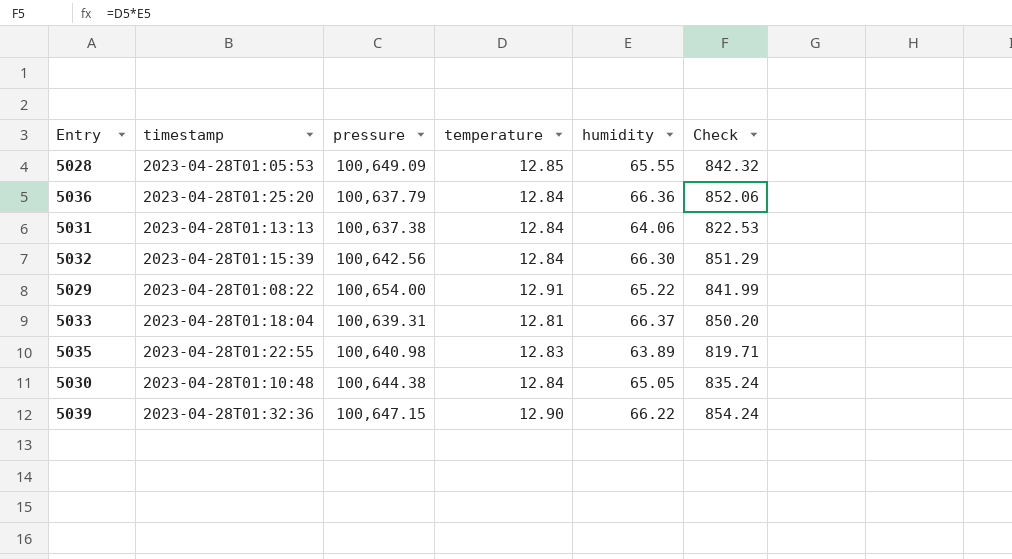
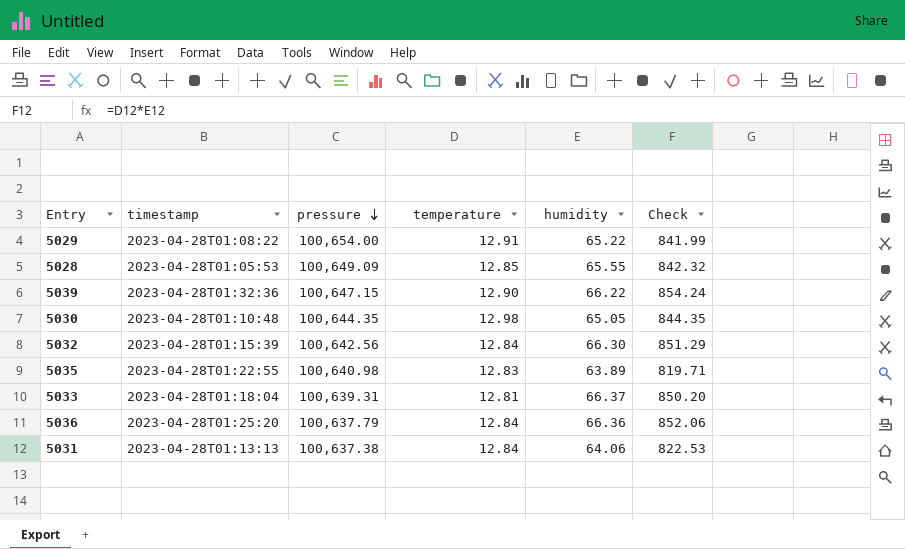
row order: none -> pressure descending
5030 | pressure: 100,644.38 -> 100,644.35
5030 | temperature: 12.84 -> 12.98
5030 | Check: 835.24 -> 844.35

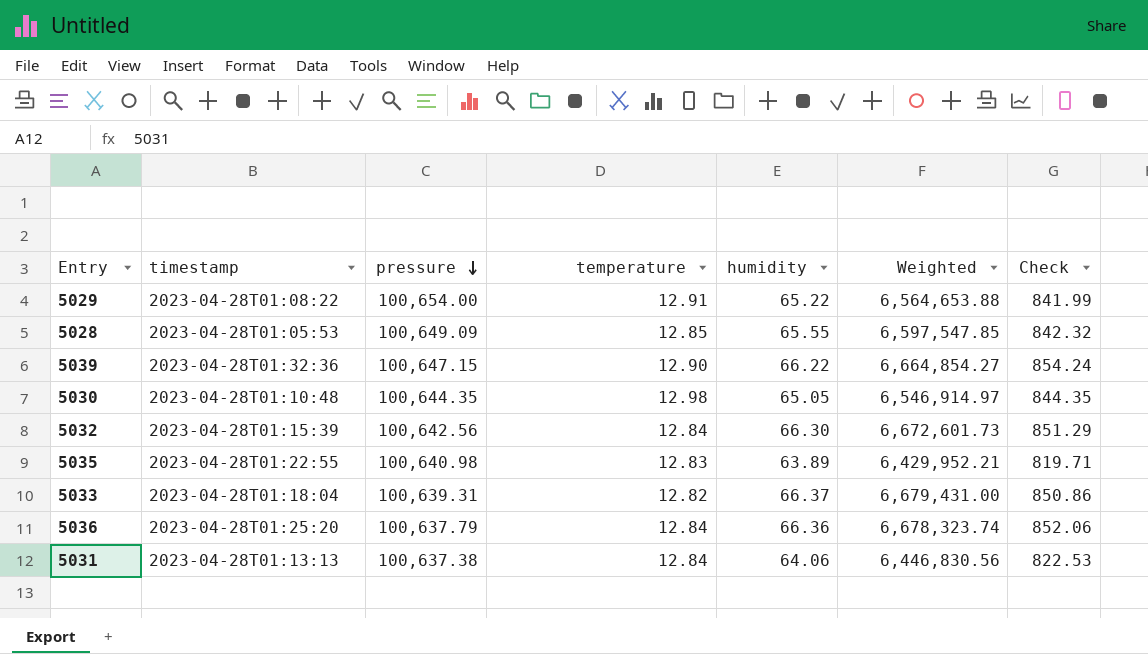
column Weighted | formula: none -> [pressure] * [humidity]
5033 | temperature: 12.81 -> 12.82
5033 | Check: 850.20 -> 850.86

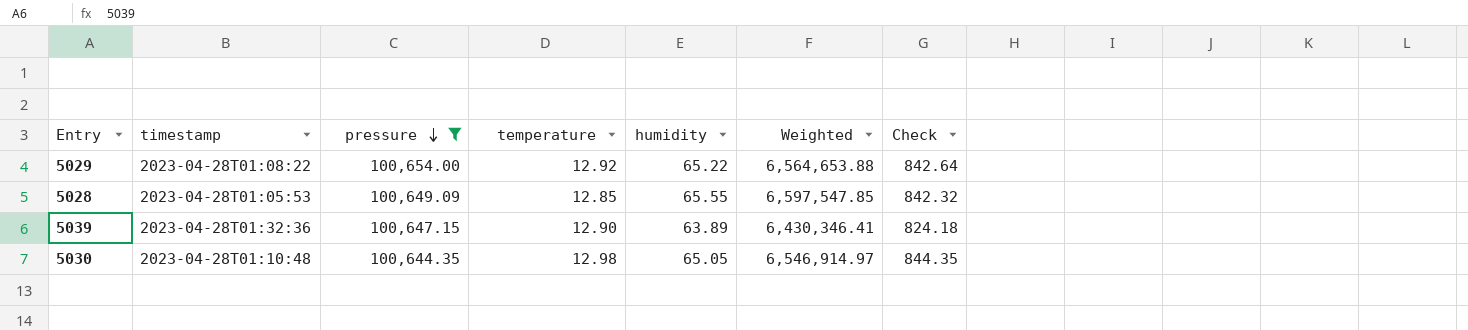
filter: none -> pressure >= 100,644.35
5029 | temperature: 12.91 -> 12.92
5029 | Check: 841.99 -> 842.64
5039 | humidity: 66.22 -> 63.89
5039 | Weighted: 6,664,854.27 -> 6,430,346.41
5039 | Check: 854.24 -> 824.18

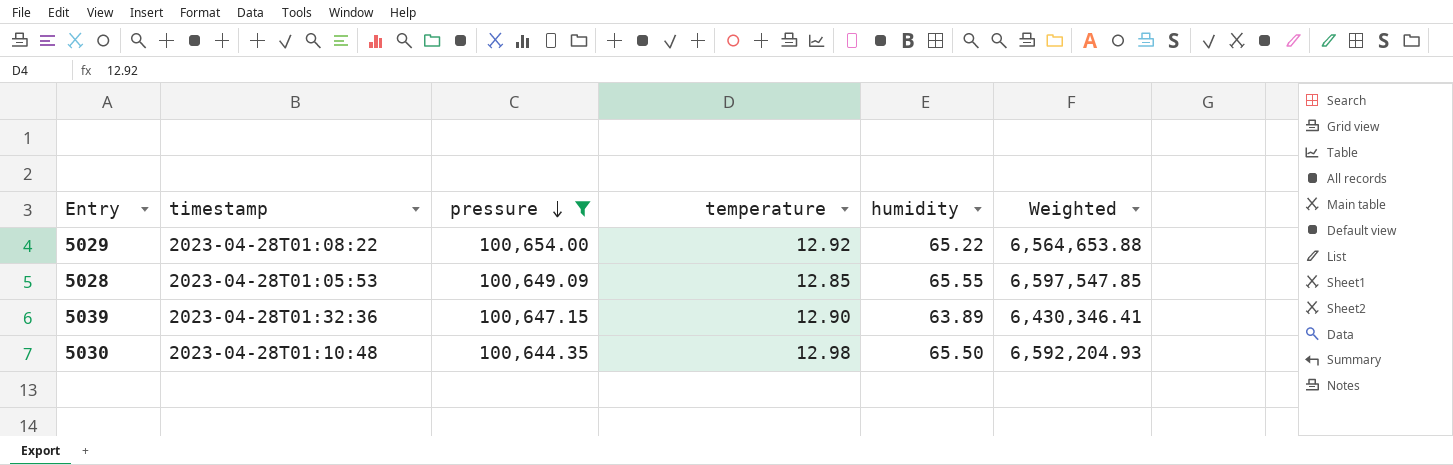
column Check | formula: [temperature] * [humidity] -> none
5030 | humidity: 65.05 -> 65.50
5030 | Weighted: 6,546,914.97 -> 6,592,204.93

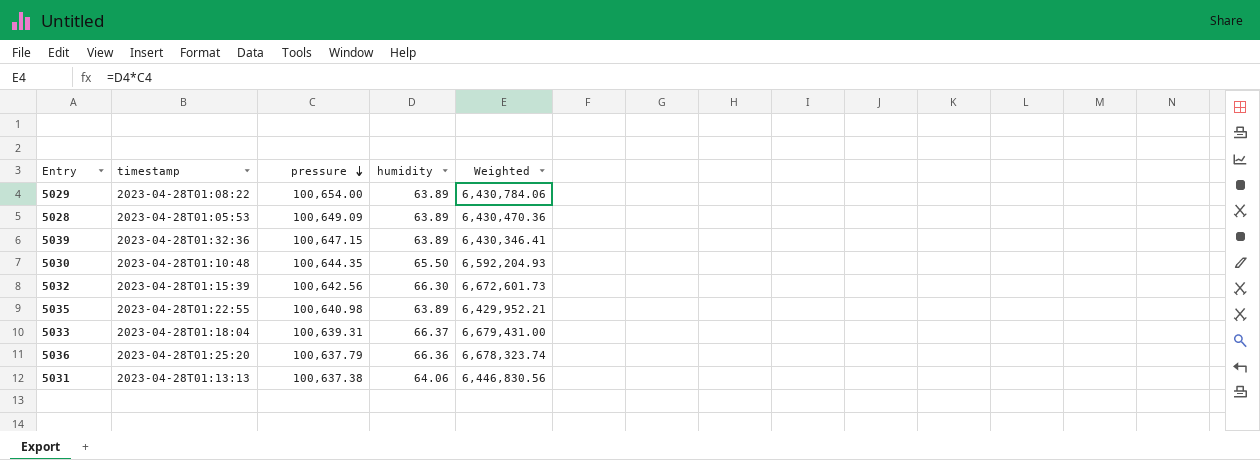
filter: pressure >= 100,644.35 -> none
column temperature | position: 4 -> none
5029 | humidity: 65.22 -> 63.89
5029 | Weighted: 6,564,653.88 -> 6,430,784.06
5028 | humidity: 65.55 -> 63.89
5028 | Weighted: 6,597,547.85 -> 6,430,470.36

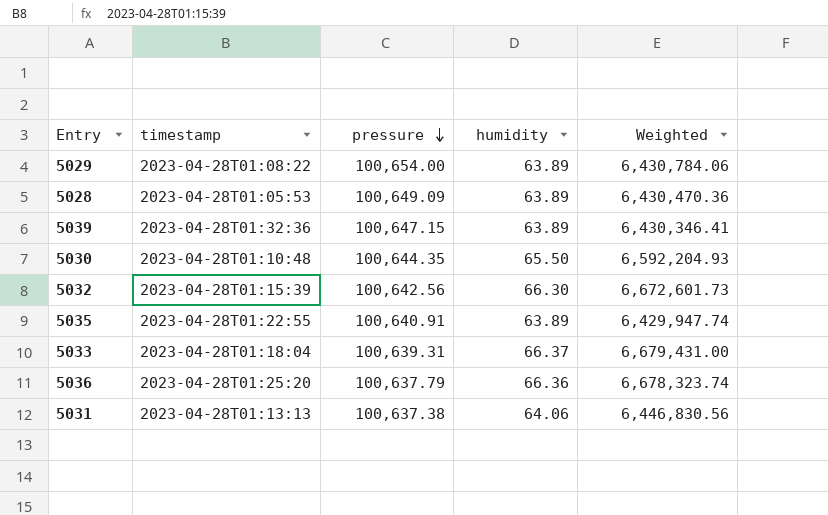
5035 | pressure: 100,640.98 -> 100,640.91
5035 | Weighted: 6,429,952.21 -> 6,429,947.74

